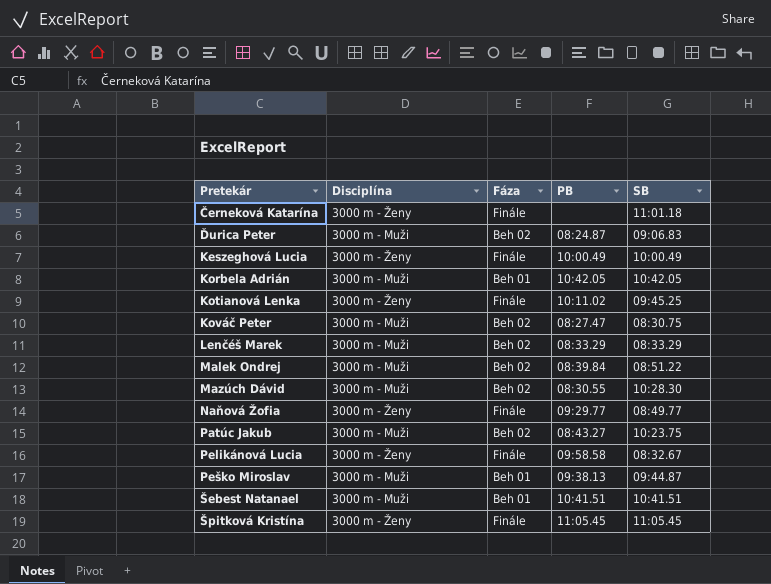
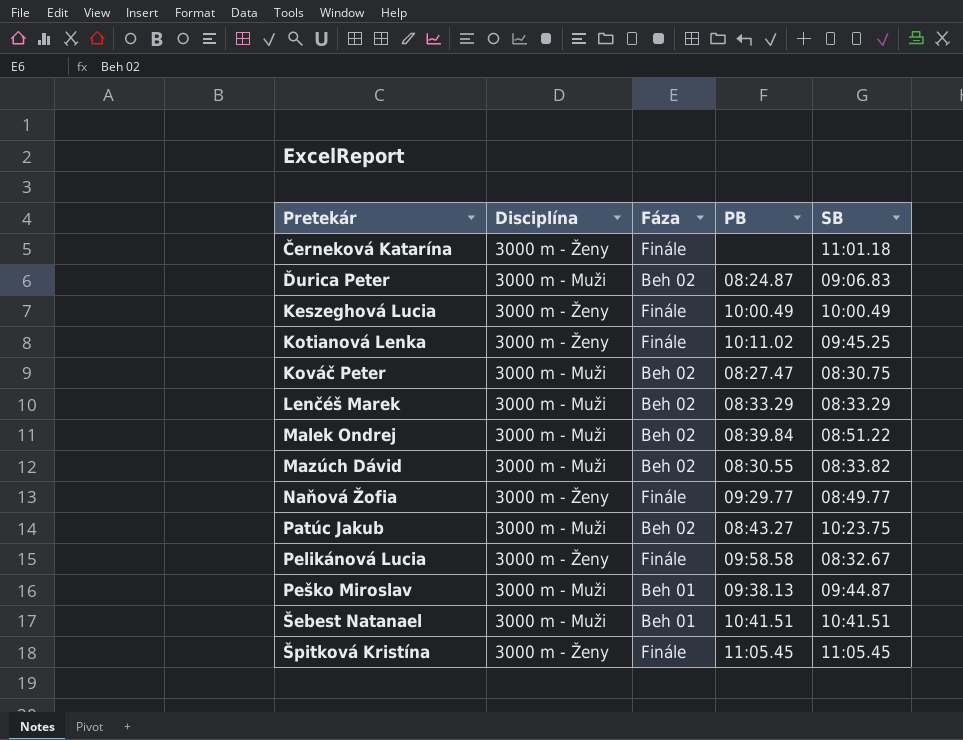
row Korbela Adrián: 3000 m - Muži | Beh 01 | 10:42.05 | 10:42.05 -> none
Mazúch Dávid | SB: 10:28.30 -> 08:33.82

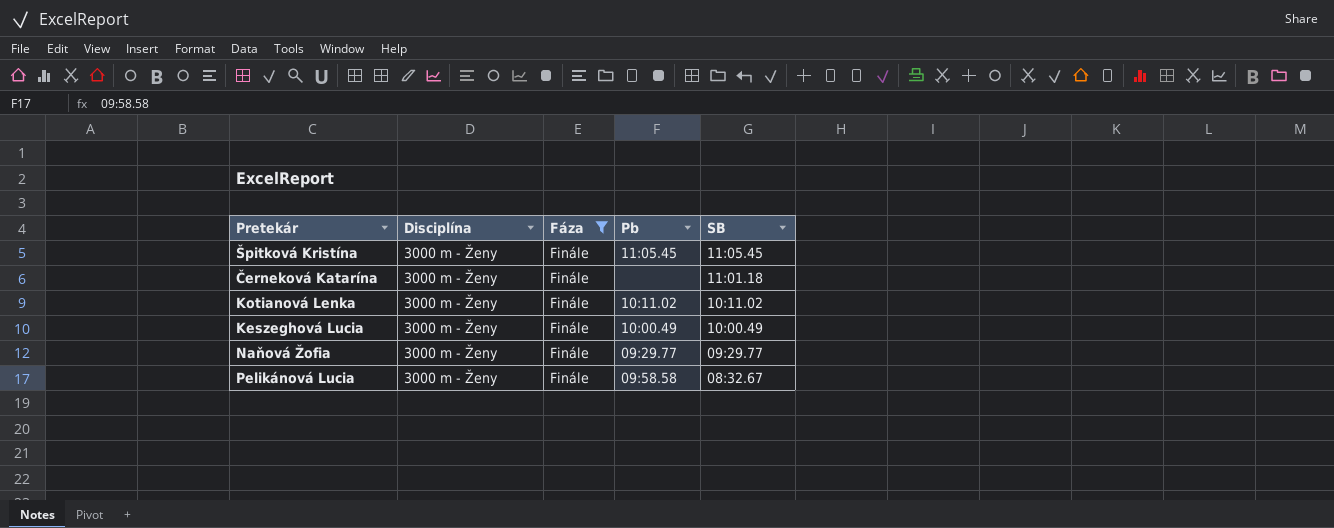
filter: none -> Fáza = Finále
row order: Pretekár ascending -> SB descending
column name: PB -> Pb
Kotianová Lenka | SB: 09:45.25 -> 10:11.02
Naňová Žofia | SB: 08:49.77 -> 09:29.77

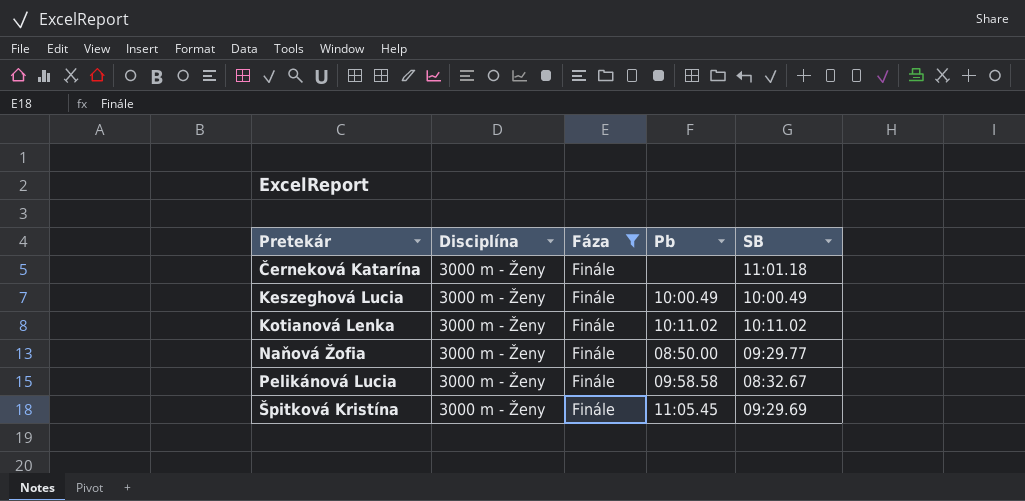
row order: SB descending -> Pretekár ascending
Naňová Žofia | Pb: 09:29.77 -> 08:50.00
Špitková Kristína | SB: 11:05.45 -> 09:29.69

